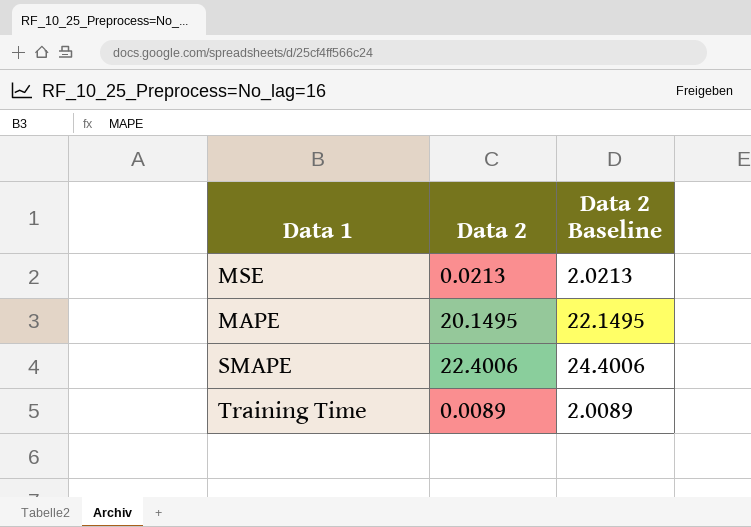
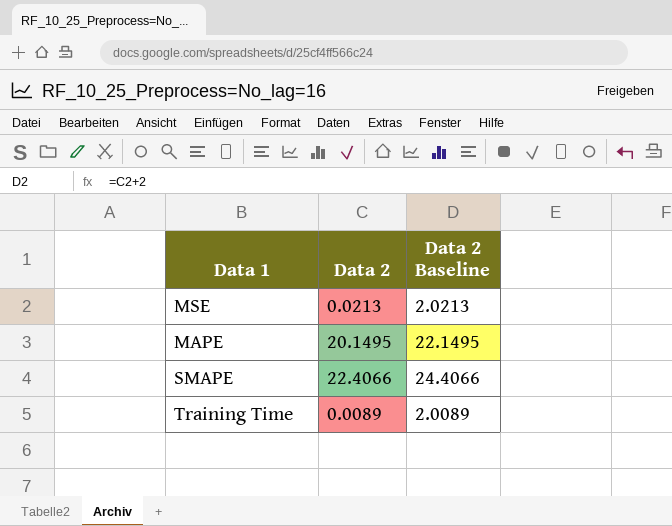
SMAPE | Data 2: 22.4006 -> 22.4066
SMAPE | Data 2 Baseline: 24.4006 -> 24.4066

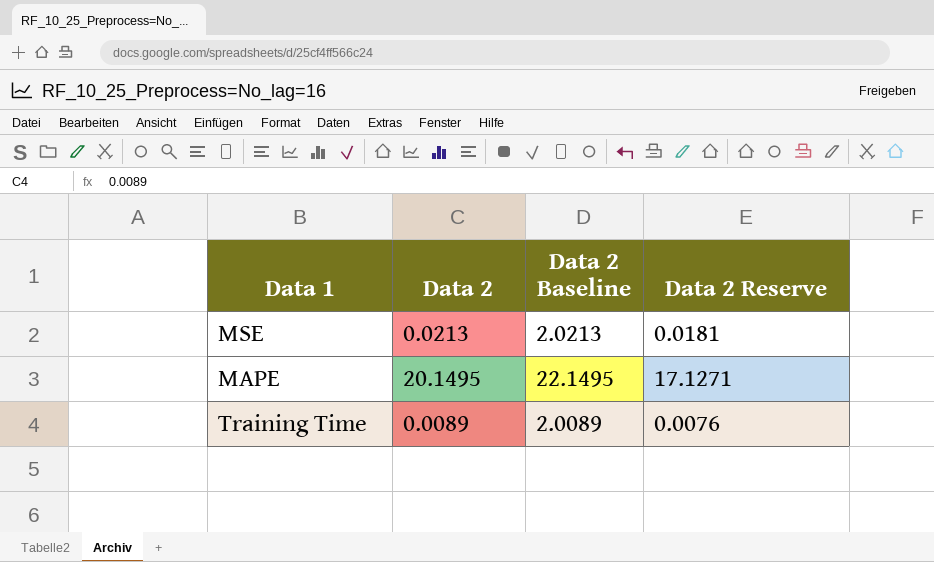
column Data 2 Reserve | formula: none -> [Data 2] * 0.85
row SMAPE: 22.4066 | 24.4066 -> none

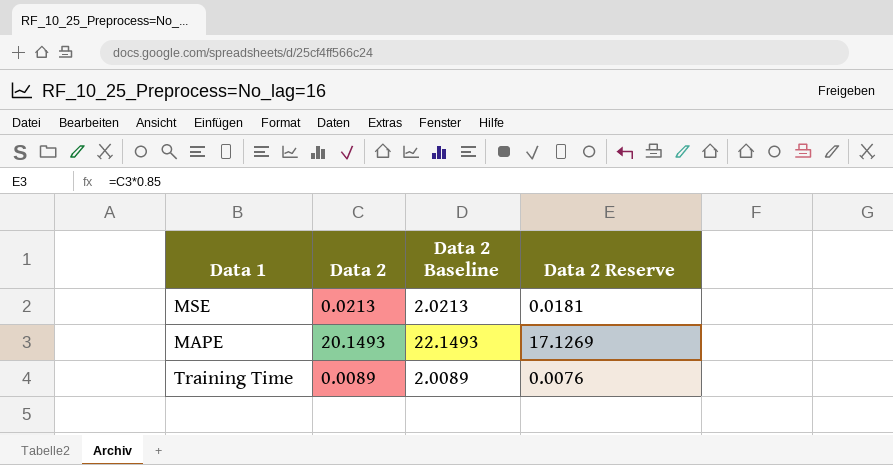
MAPE | Data 2: 20.1495 -> 20.1493
MAPE | Data 2 Baseline: 22.1495 -> 22.1493
MAPE | Data 2 Reserve: 17.1271 -> 17.1269

